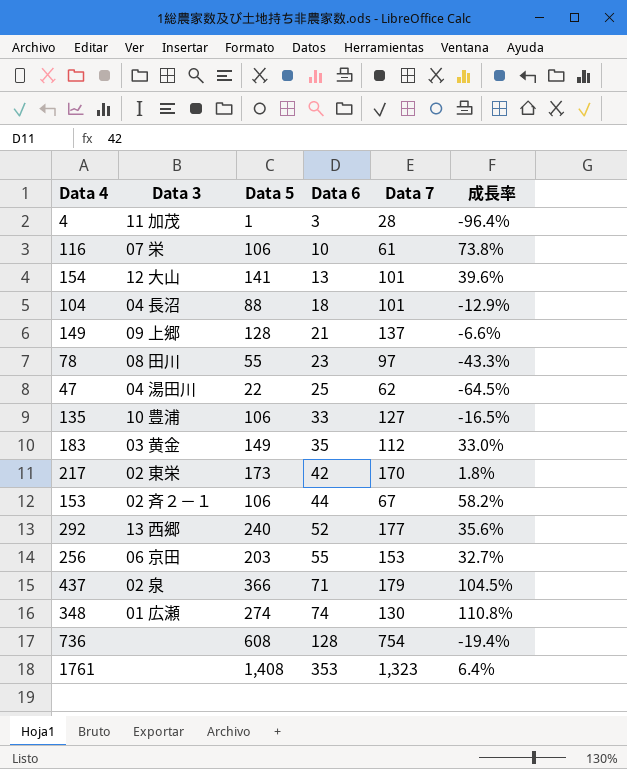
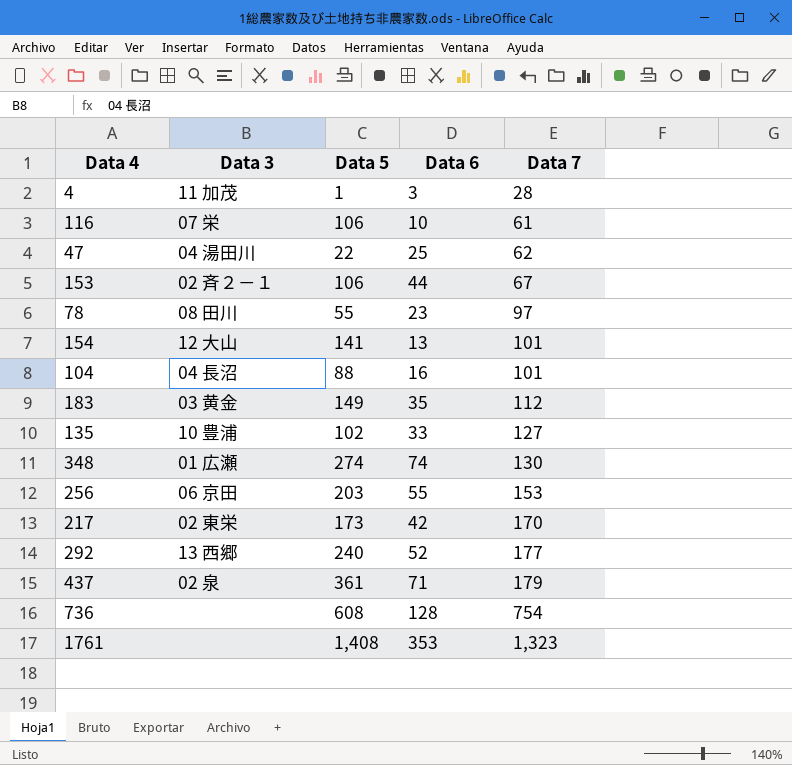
row order: Data 6 ascending -> Data 7 ascending
column 成長率 | formula: ([Data 5] - [Data 7]) / [Data 7] -> none
row 149: 09 上郷 | 128 | 21 | 137 | -6.6% -> none
104 | Data 6: 18 -> 16
135 | Data 5: 106 -> 102
437 | Data 5: 366 -> 361

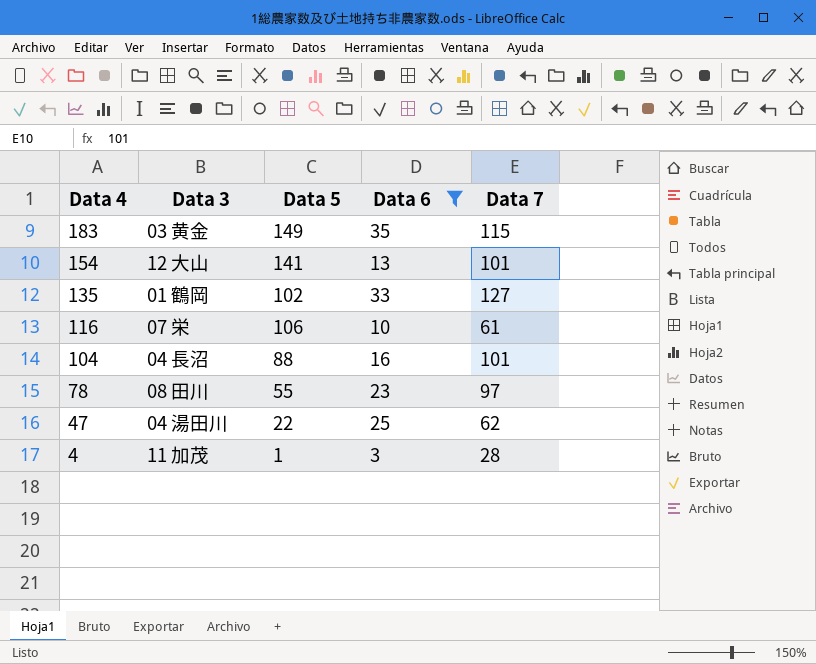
filter: none -> Data 6 <= 35
row order: Data 7 ascending -> Data 4 descending
183 | Data 7: 112 -> 115
135 | Data 3: 10 豊浦 -> 01 鶴岡

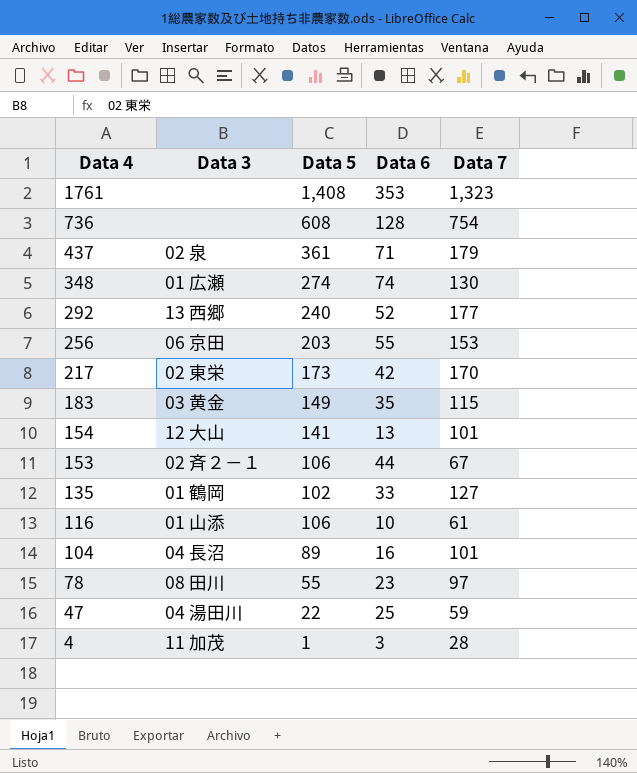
filter: Data 6 <= 35 -> none
116 | Data 3: 07 栄 -> 01 山添
104 | Data 5: 88 -> 89
47 | Data 7: 62 -> 59

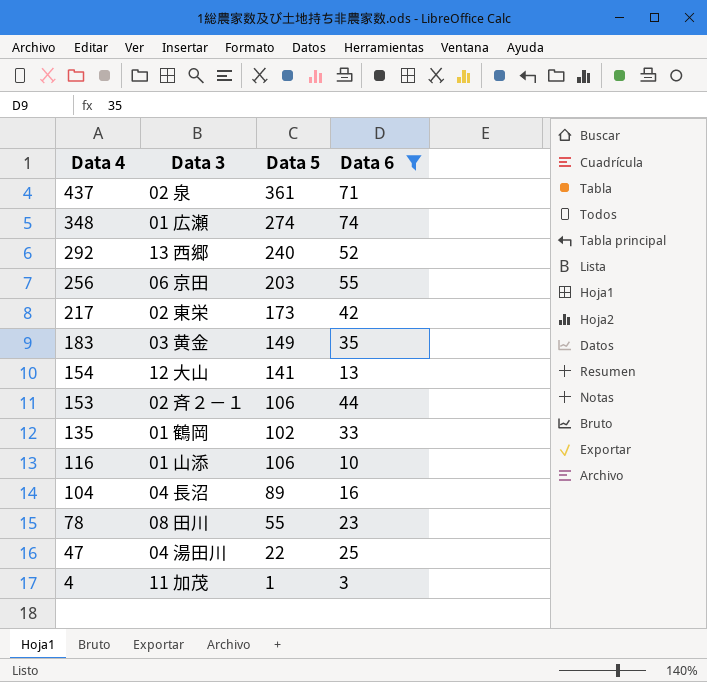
filter: none -> Data 6 <= 74
column Data 7 | position: 5 -> none

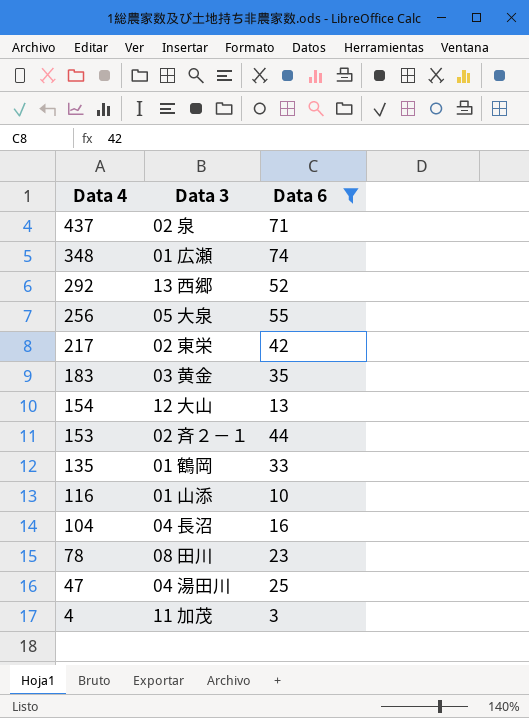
column Data 5 | position: 3 -> none
256 | Data 3: 06 京田 -> 05 大泉

